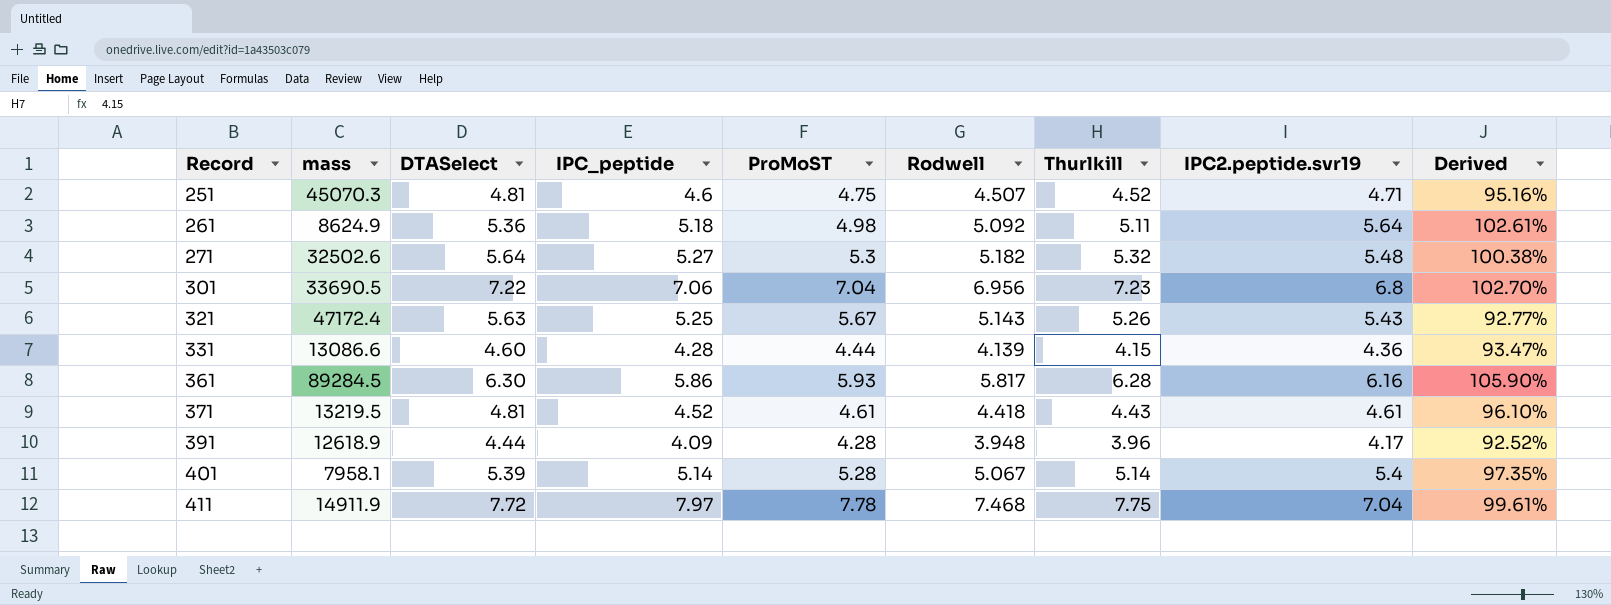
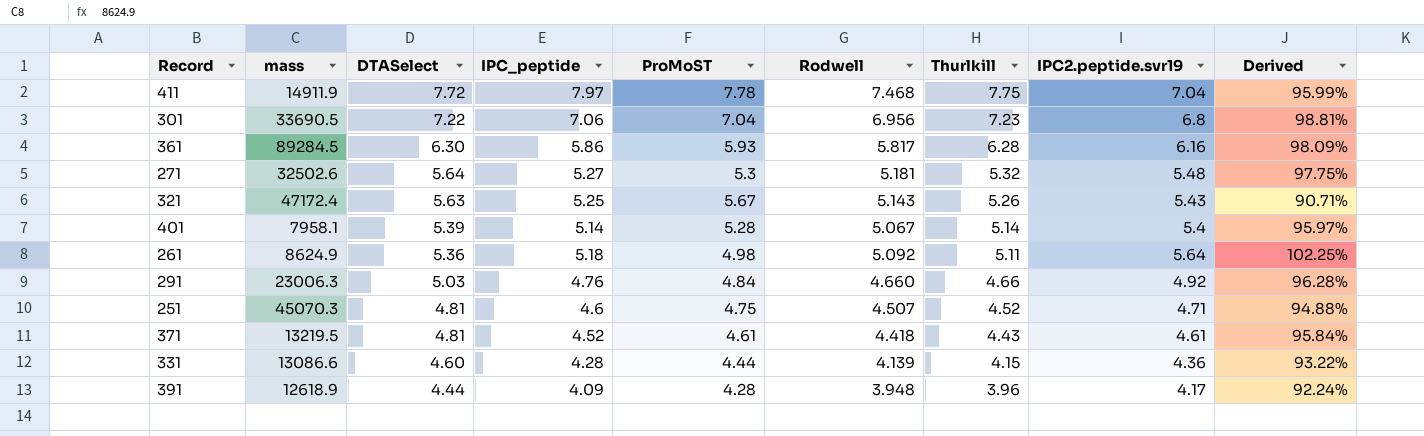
row order: Record ascending -> DTASelect descending
column Derived | formula: [Thurlkill] / [ProMoST] -> [Rodwell] / [ProMoST]
271 | Rodwell: 5.182 -> 5.181
row 291: none -> 23006.3 | 5.03 | 4.76 | 4.84 | 4.660 | 4.66 | 4.92 | 96.28%

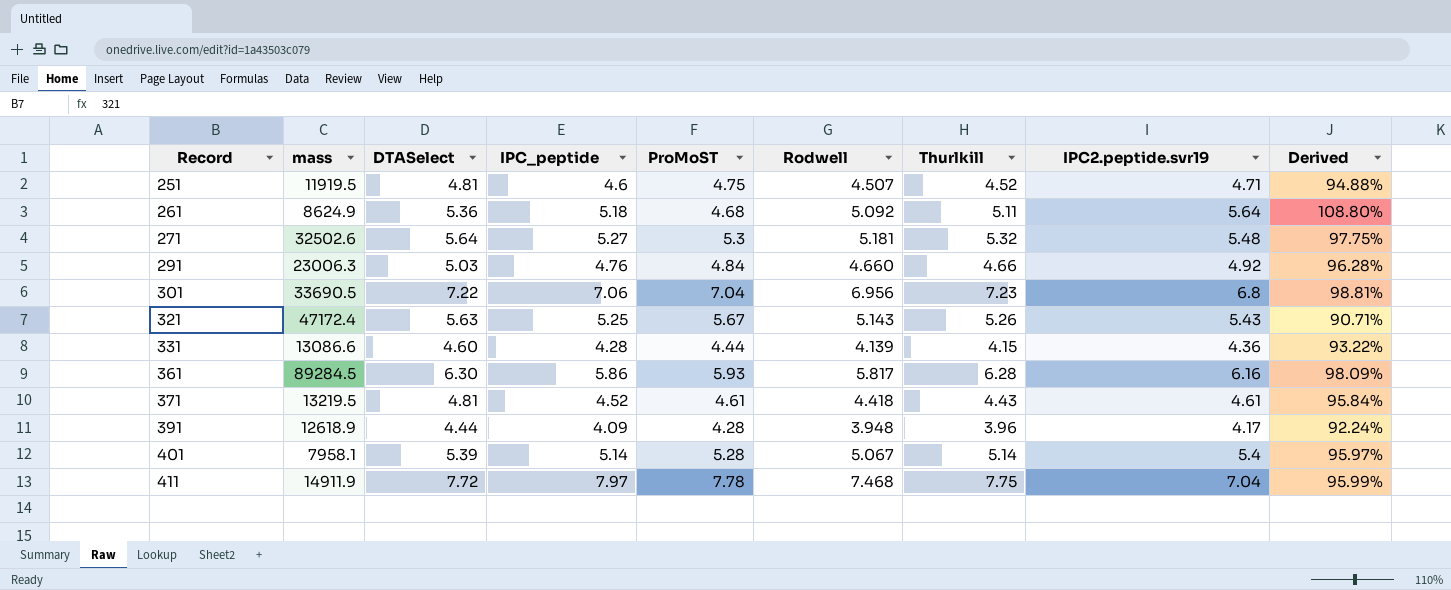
row order: DTASelect descending -> Record ascending
251 | mass: 45070.3 -> 11919.5
261 | ProMoST: 4.98 -> 4.68
261 | Derived: 102.25% -> 108.80%

